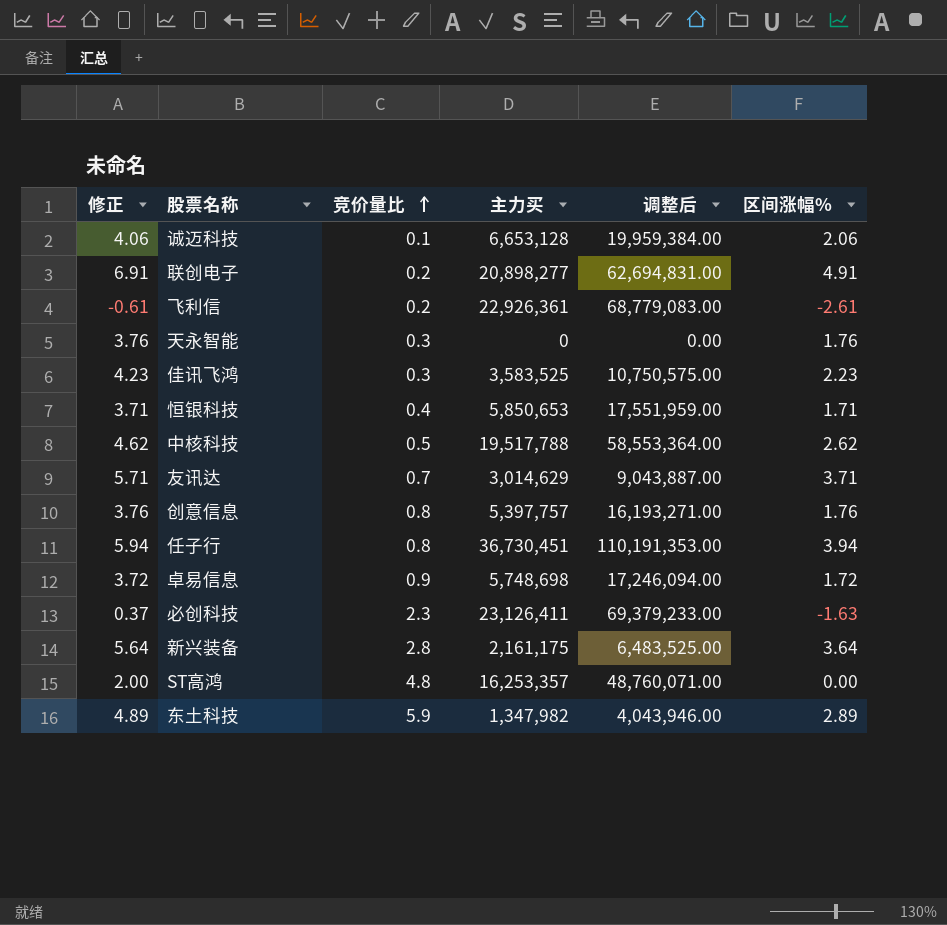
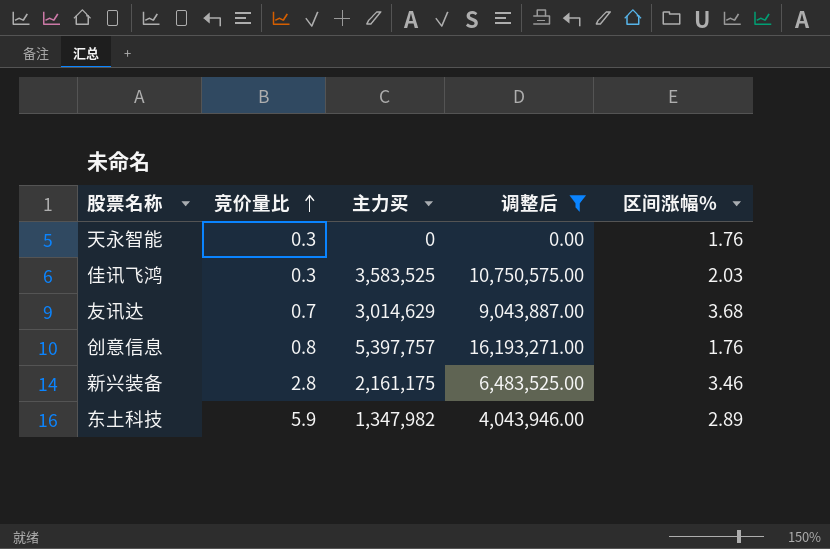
filter: none -> 调整后 <= 16,193,271.00
column 修正 | formula: [区间涨幅%] + 2 -> none
佳讯飞鸿 | 区间涨幅%: 2.23 -> 2.03
友讯达 | 区间涨幅%: 3.71 -> 3.68
新兴装备 | 区间涨幅%: 3.64 -> 3.46

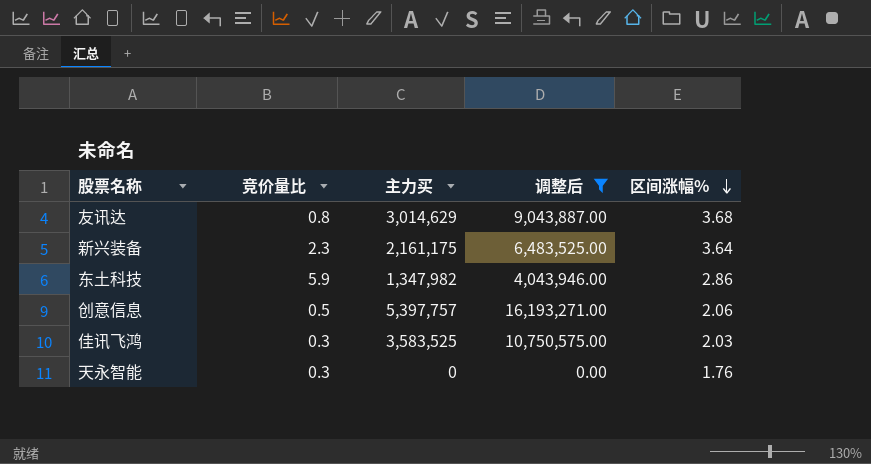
row order: 竞价量比 ascending -> 区间涨幅% descending
友讯达 | 竞价量比: 0.7 -> 0.8
新兴装备 | 竞价量比: 2.8 -> 2.3
新兴装备 | 区间涨幅%: 3.46 -> 3.64
东土科技 | 区间涨幅%: 2.89 -> 2.86
创意信息 | 竞价量比: 0.8 -> 0.5
创意信息 | 区间涨幅%: 1.76 -> 2.06

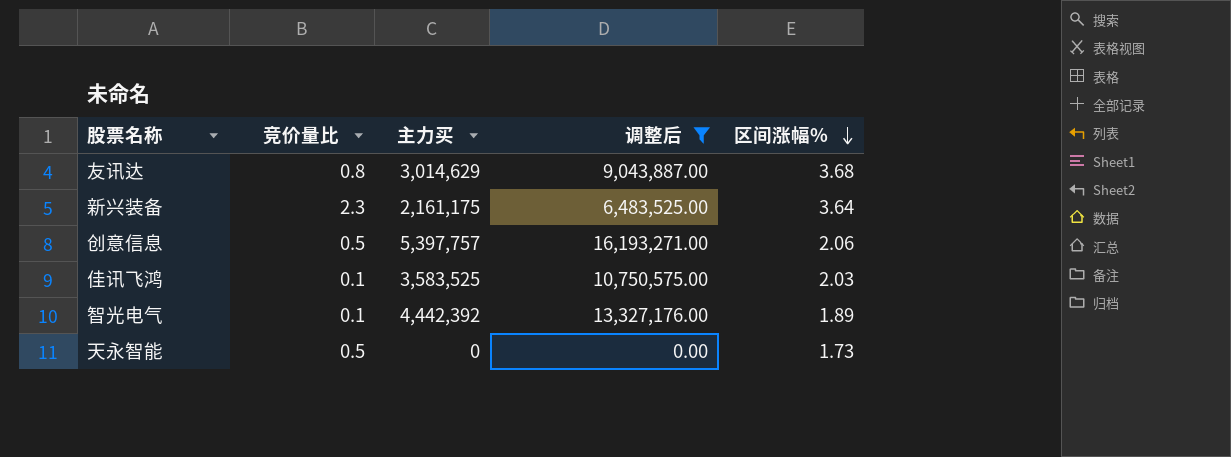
row 东土科技: 5.9 | 1,347,982 | 4,043,946.00 | 2.86 -> none
佳讯飞鸿 | 竞价量比: 0.3 -> 0.1
row 智光电气: none -> 0.1 | 4,442,392 | 13,327,176.00 | 1.89
天永智能 | 竞价量比: 0.3 -> 0.5
天永智能 | 区间涨幅%: 1.76 -> 1.73

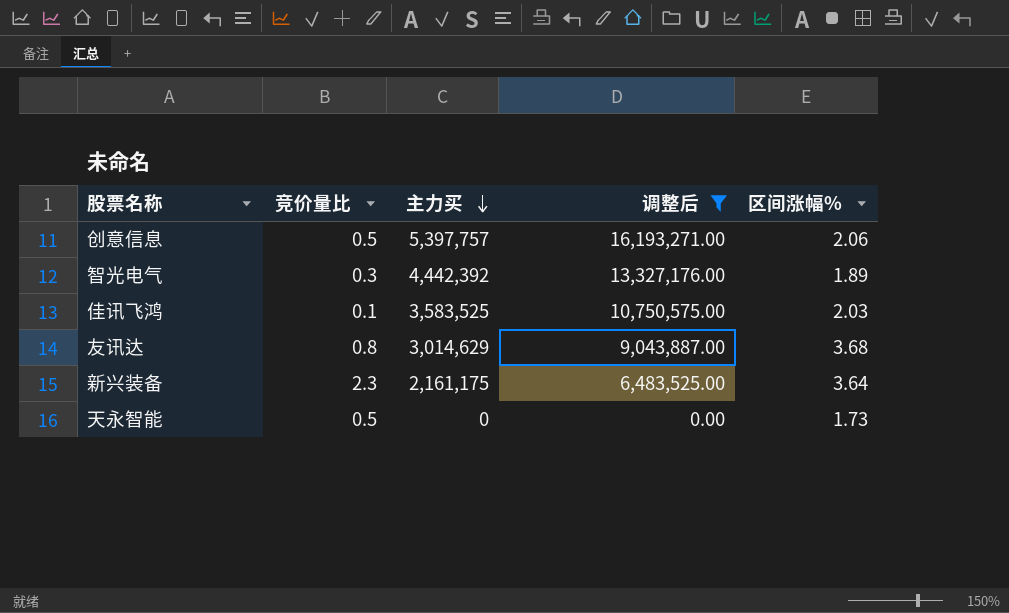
row order: 区间涨幅% descending -> 主力买 descending
智光电气 | 竞价量比: 0.1 -> 0.3

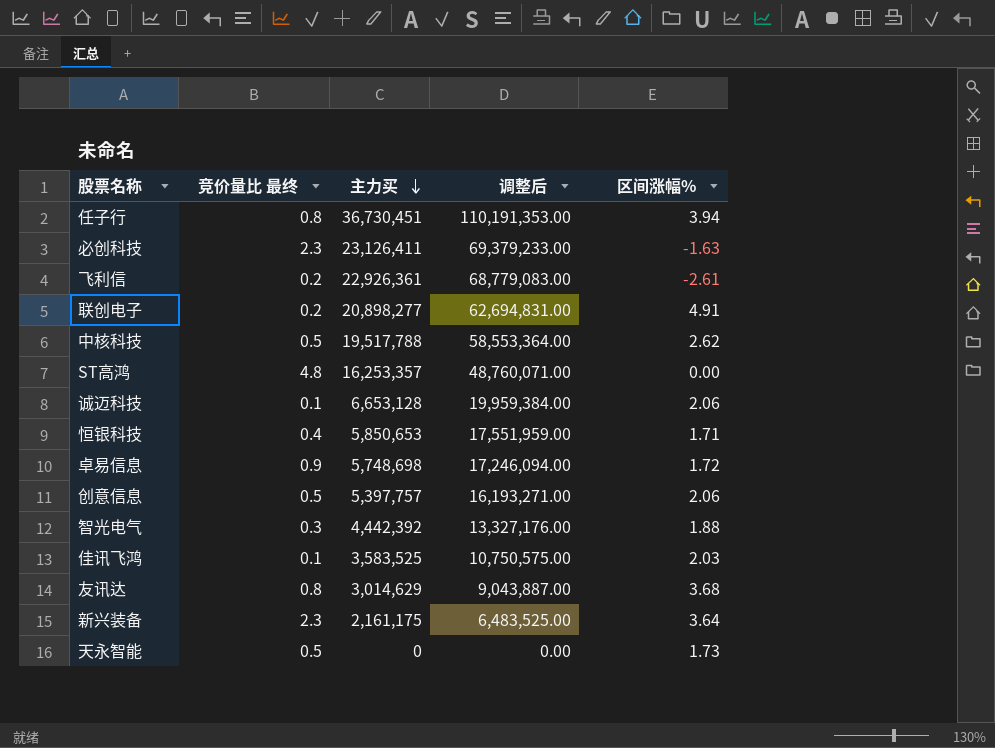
filter: 调整后 <= 16,193,271.00 -> none
column name: 竞价量比 -> 竞价量比 最终
智光电气 | 区间涨幅%: 1.89 -> 1.88

